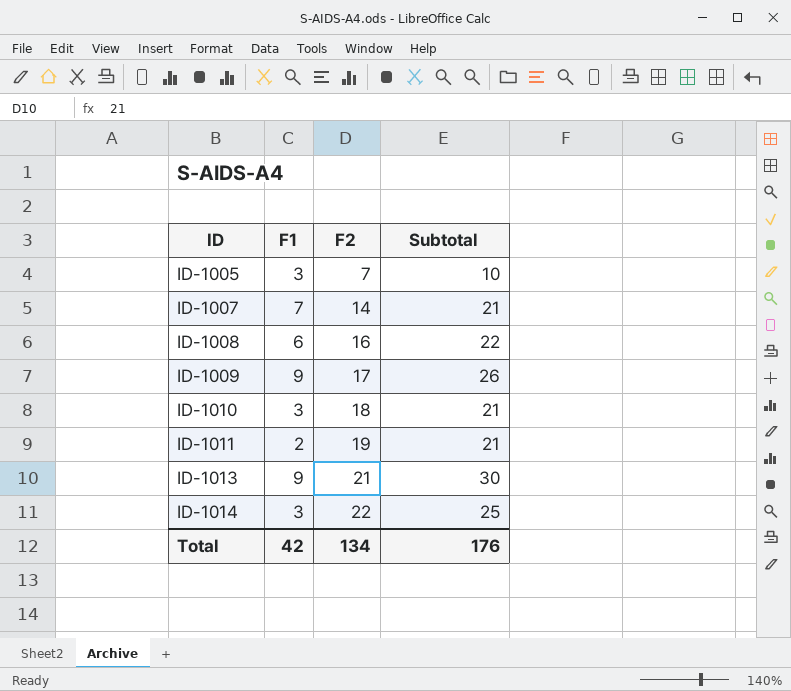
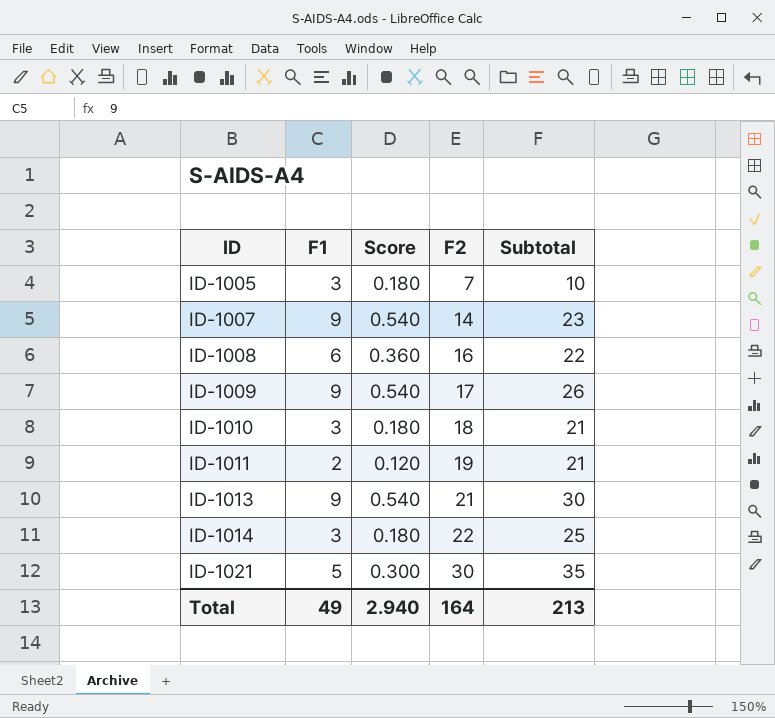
column Score | formula: none -> [F1] * 0.06
ID-1007 | F1: 7 -> 9
ID-1007 | Subtotal: 21 -> 23
row ID-1021: none -> 5 | 0.300 | 30 | 35
Total | F1: 42 -> 49
Total | F2: 134 -> 164
Total | Subtotal: 176 -> 213

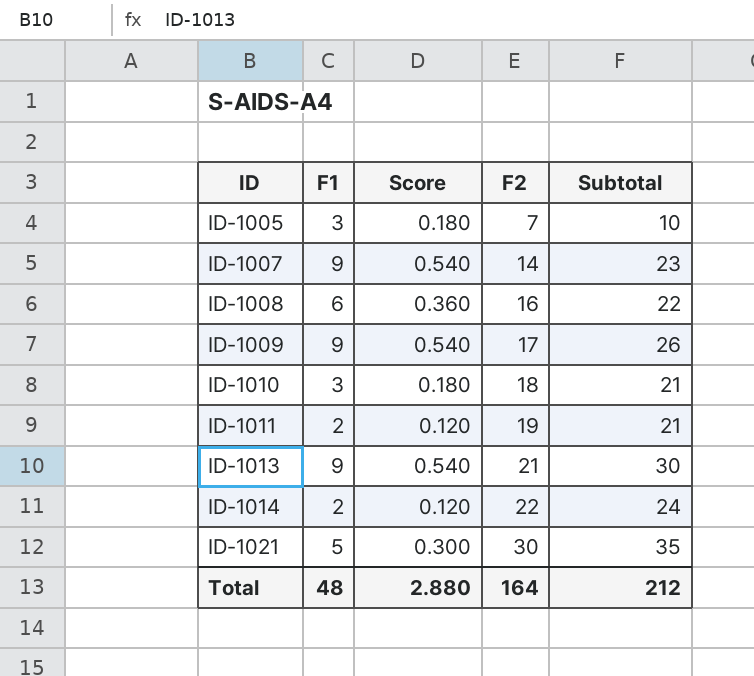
ID-1014 | F1: 3 -> 2
ID-1014 | Score: 0.180 -> 0.120
ID-1014 | Subtotal: 25 -> 24
Total | F1: 49 -> 48
Total | Score: 2.940 -> 2.880
Total | Subtotal: 213 -> 212

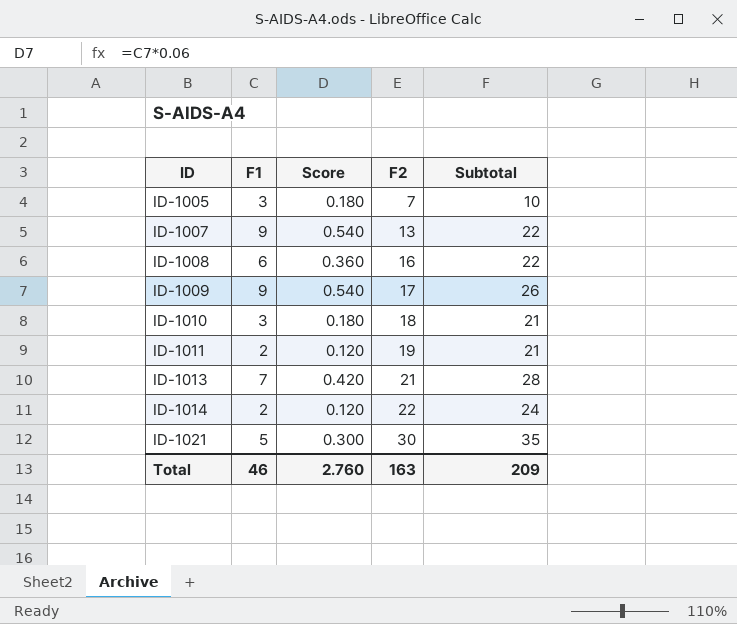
ID-1007 | F2: 14 -> 13
ID-1007 | Subtotal: 23 -> 22
ID-1013 | F1: 9 -> 7
ID-1013 | Score: 0.540 -> 0.420
ID-1013 | Subtotal: 30 -> 28
Total | F1: 48 -> 46
Total | Score: 2.880 -> 2.760
Total | F2: 164 -> 163
Total | Subtotal: 212 -> 209

